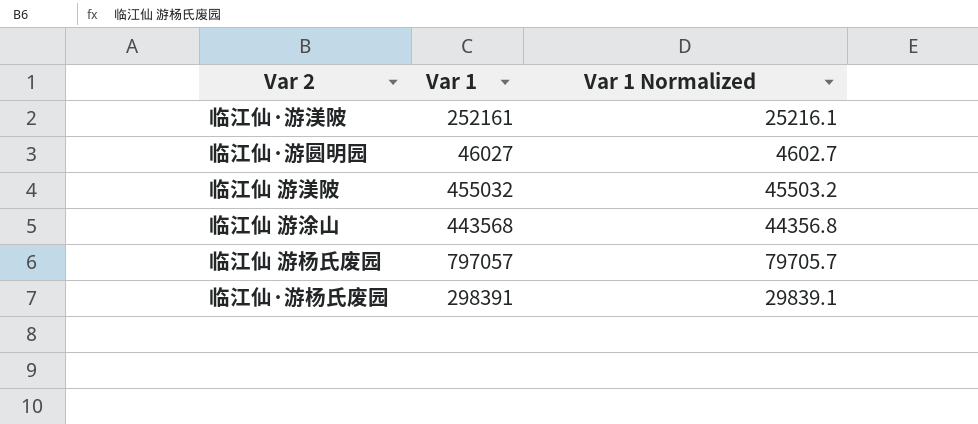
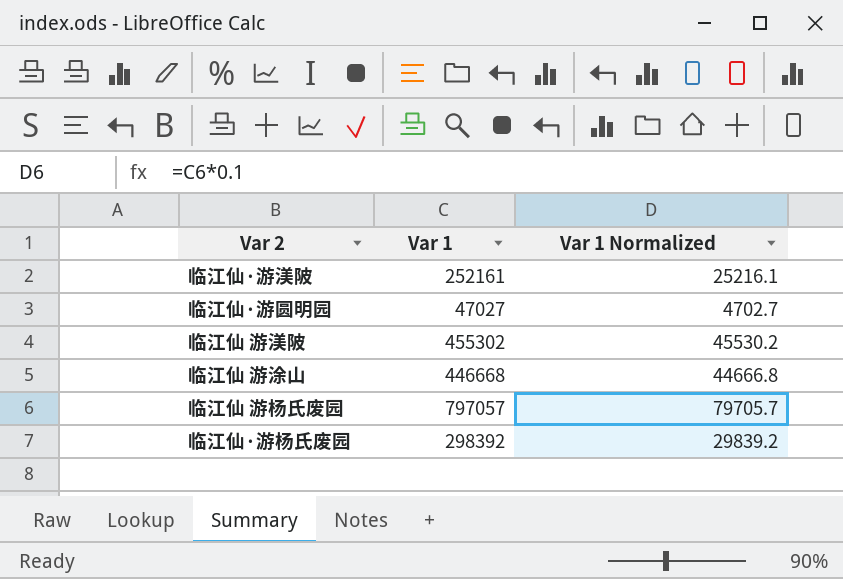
临江仙·游圆明园 | Var 1: 46027 -> 47027
临江仙·游圆明园 | Var 1 Normalized: 4602.7 -> 4702.7
临江仙 游渼陂 | Var 1: 455032 -> 455302
临江仙 游渼陂 | Var 1 Normalized: 45503.2 -> 45530.2
临江仙 游涂山 | Var 1: 443568 -> 446668
临江仙 游涂山 | Var 1 Normalized: 44356.8 -> 44666.8
临江仙·游杨氏废园 | Var 1: 298391 -> 298392
临江仙·游杨氏废园 | Var 1 Normalized: 29839.1 -> 29839.2

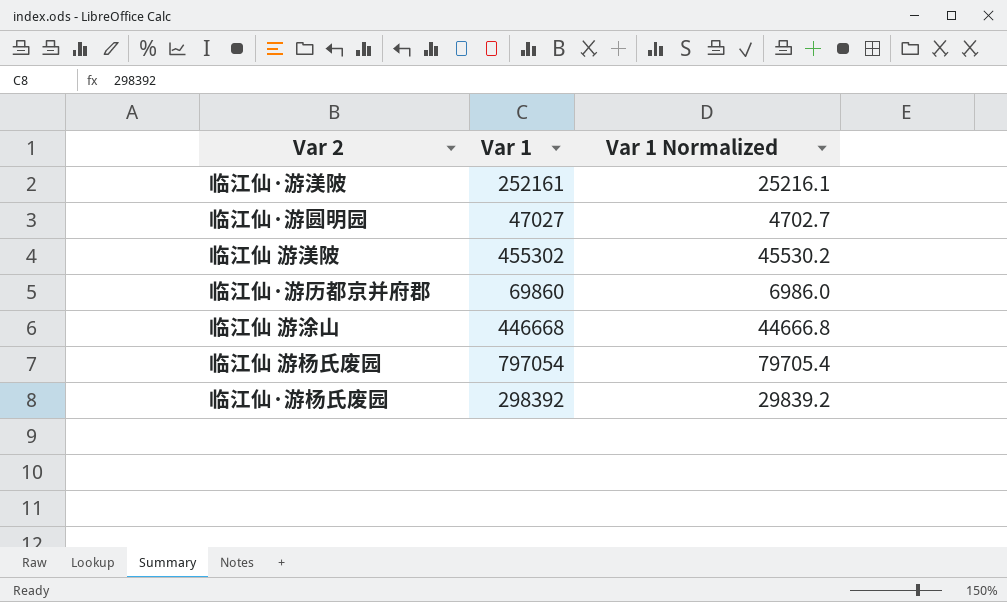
row 临江仙·游历都京并府郡: none -> 69860 | 6986.0
临江仙 游杨氏废园 | Var 1: 797057 -> 797054
临江仙 游杨氏废园 | Var 1 Normalized: 79705.7 -> 79705.4

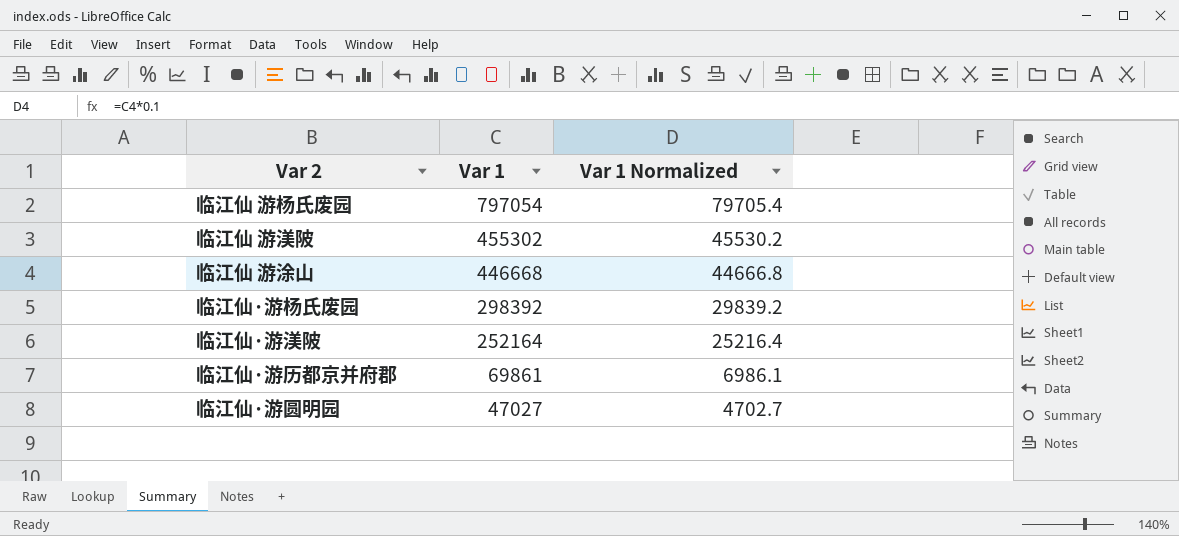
row order: none -> Var 1 descending
临江仙·游渼陂 | Var 1: 252161 -> 252164
临江仙·游渼陂 | Var 1 Normalized: 25216.1 -> 25216.4
临江仙·游历都京并府郡 | Var 1: 69860 -> 69861
临江仙·游历都京并府郡 | Var 1 Normalized: 6986.0 -> 6986.1

